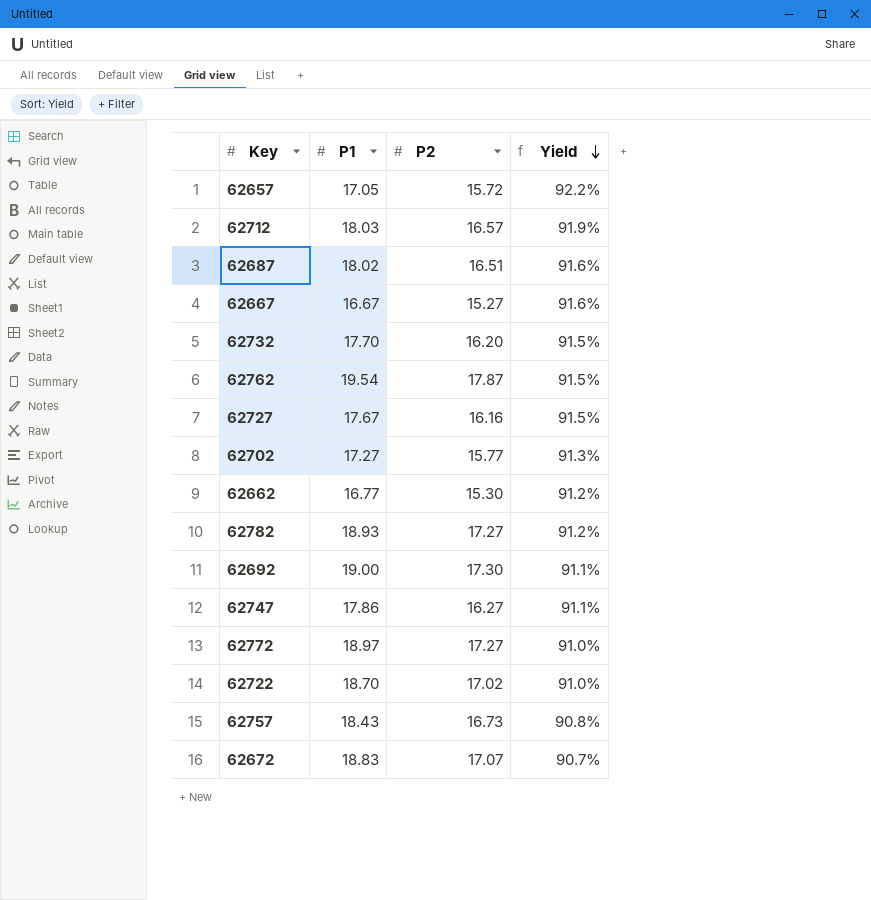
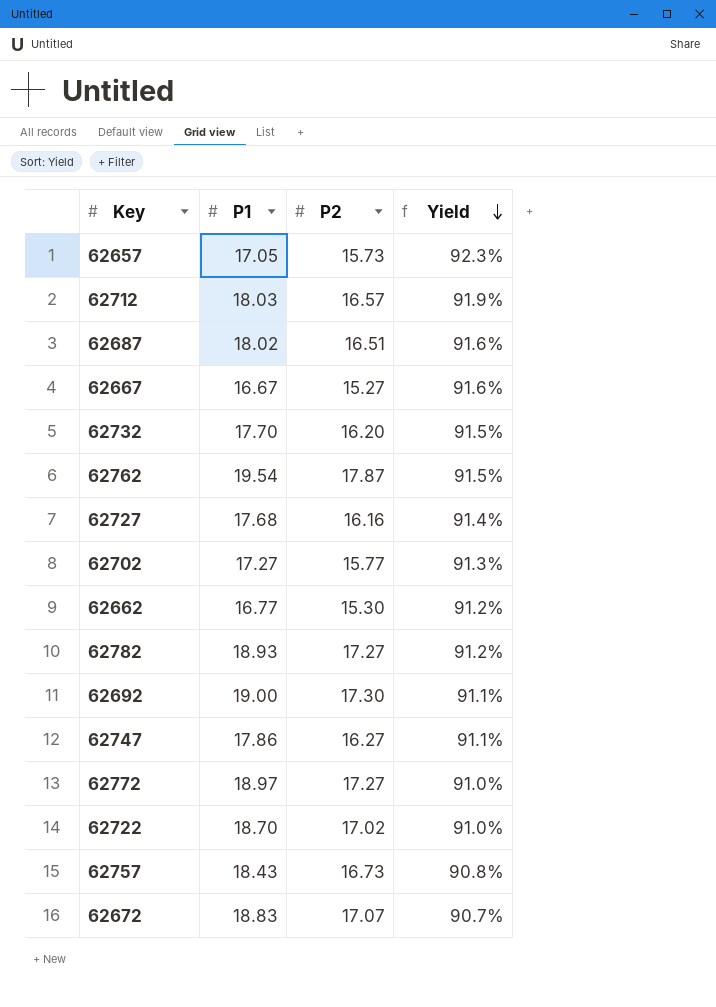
62657 | P2: 15.72 -> 15.73
62657 | Yield: 92.2% -> 92.3%
62727 | P1: 17.67 -> 17.68
62727 | Yield: 91.5% -> 91.4%

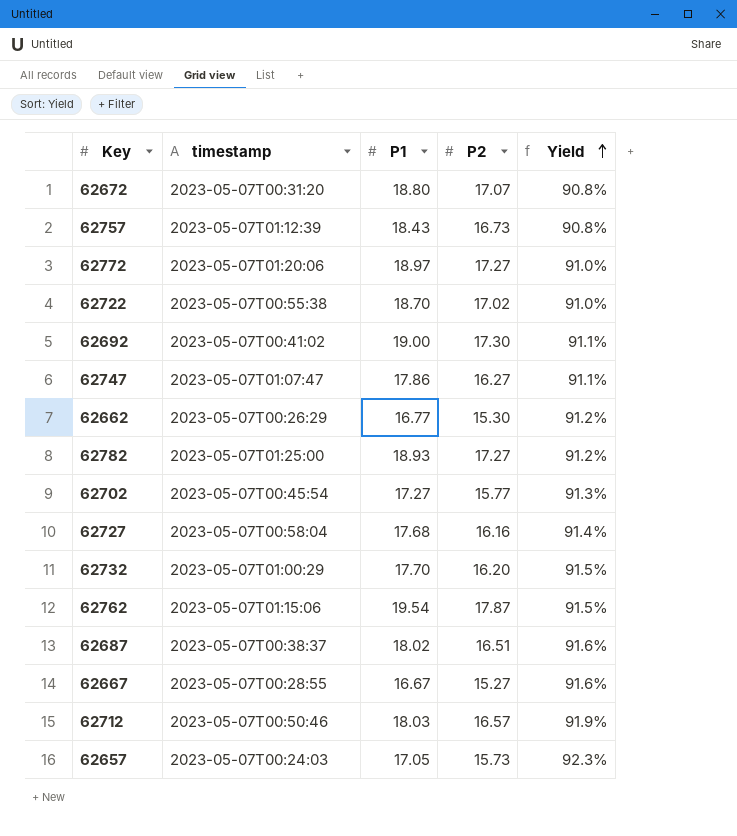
row order: Yield descending -> Yield ascending
column timestamp | position: none -> 2
62672 | P1: 18.83 -> 18.80
62672 | Yield: 90.7% -> 90.8%

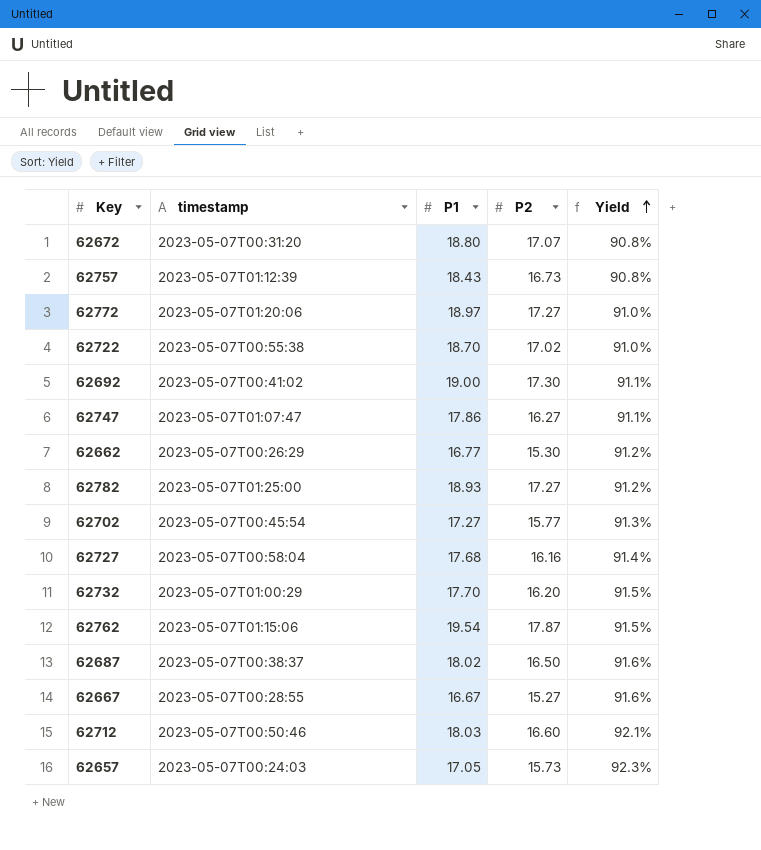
62687 | P2: 16.51 -> 16.50
62712 | P2: 16.57 -> 16.60
62712 | Yield: 91.9% -> 92.1%

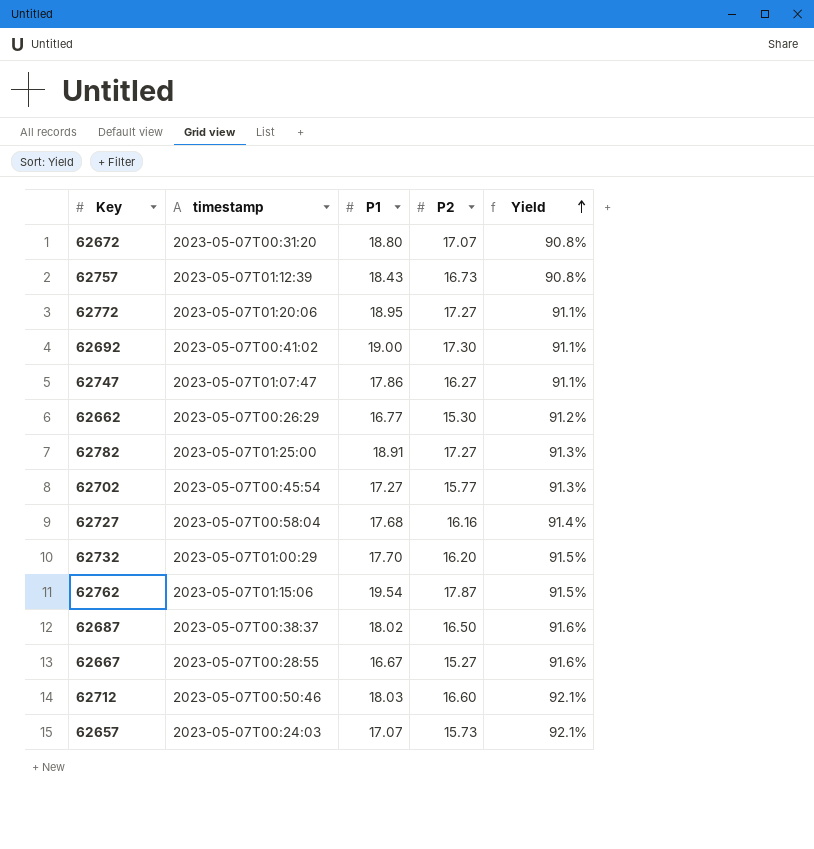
row 62722: 2023-05-07T00:55:38 | 18.70 | 17.02 | 91.0% -> none
62772 | P1: 18.97 -> 18.95
62772 | Yield: 91.0% -> 91.1%
62782 | P1: 18.93 -> 18.91
62782 | Yield: 91.2% -> 91.3%
62657 | P1: 17.05 -> 17.07
62657 | Yield: 92.3% -> 92.1%

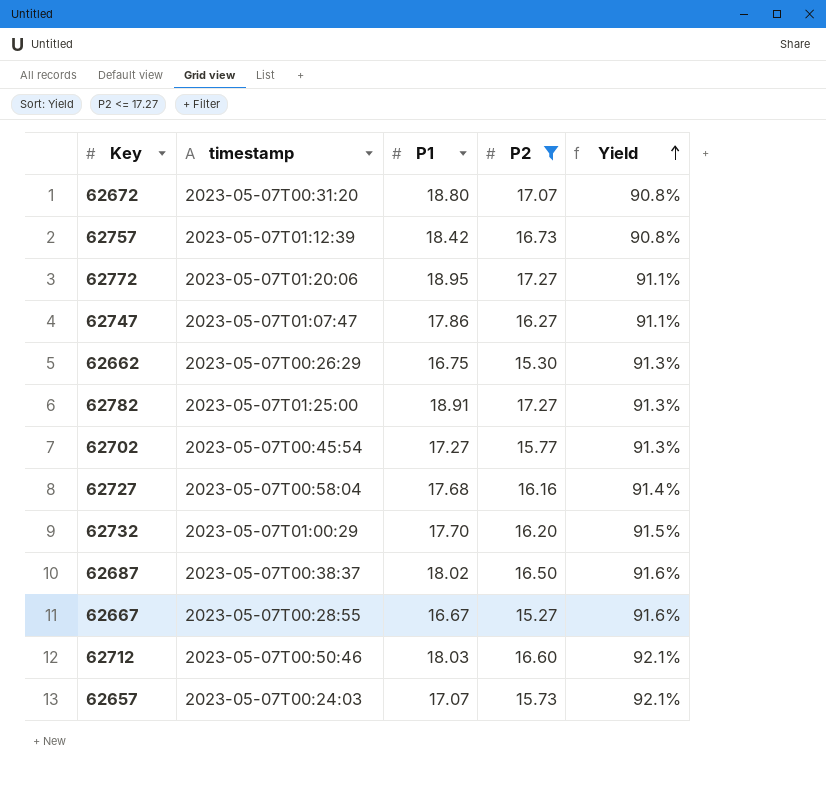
filter: none -> P2 <= 17.27
62757 | P1: 18.43 -> 18.42
62662 | P1: 16.77 -> 16.75
62662 | Yield: 91.2% -> 91.3%

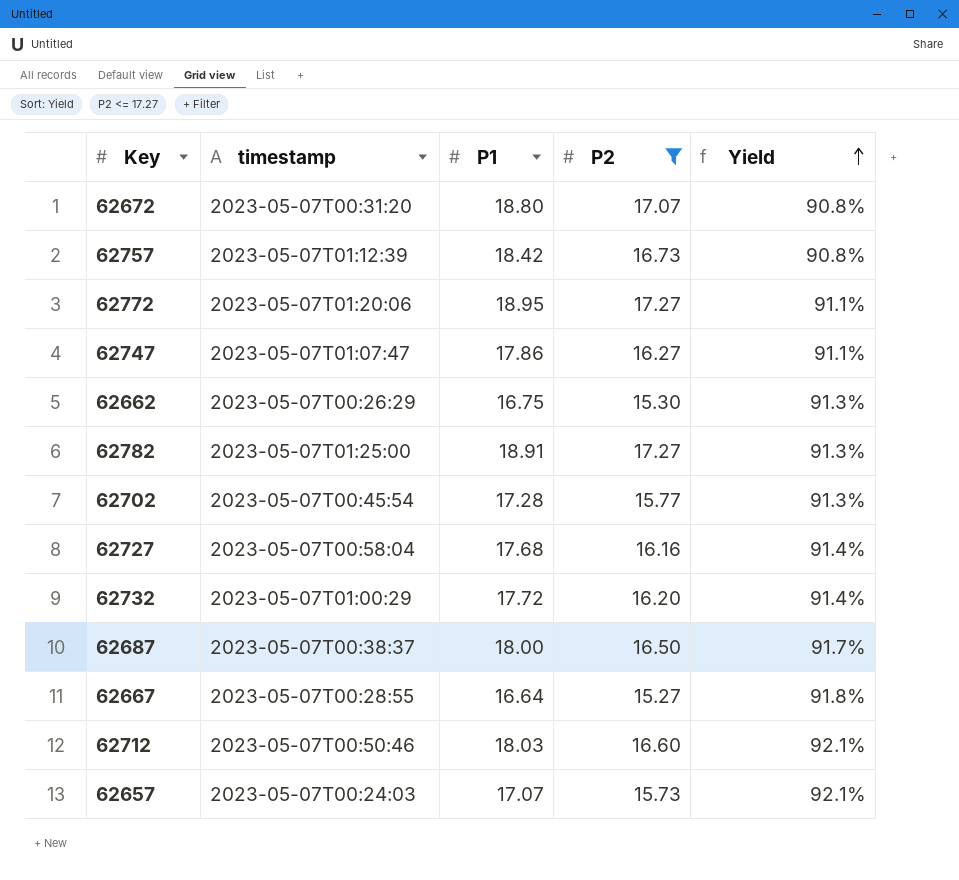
62702 | P1: 17.27 -> 17.28
62732 | P1: 17.70 -> 17.72
62732 | Yield: 91.5% -> 91.4%
62687 | P1: 18.02 -> 18.00
62687 | Yield: 91.6% -> 91.7%
62667 | P1: 16.67 -> 16.64
62667 | Yield: 91.6% -> 91.8%

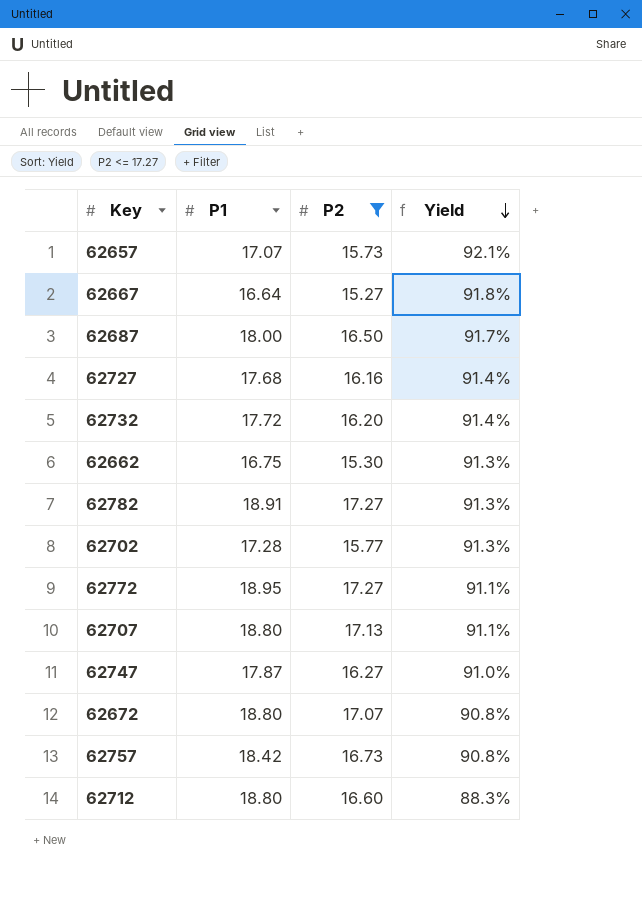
row order: Yield ascending -> Yield descending
column timestamp | position: 2 -> none
row 62707: none -> 18.80 | 17.13 | 91.1%
62747 | P1: 17.86 -> 17.87
62747 | Yield: 91.1% -> 91.0%
62712 | P1: 18.03 -> 18.80
62712 | Yield: 92.1% -> 88.3%

